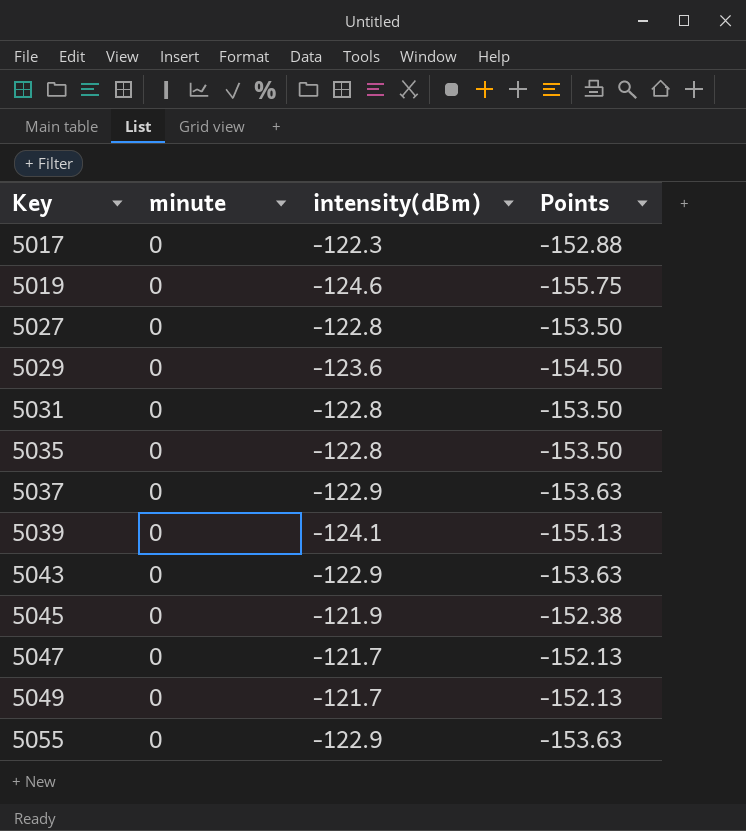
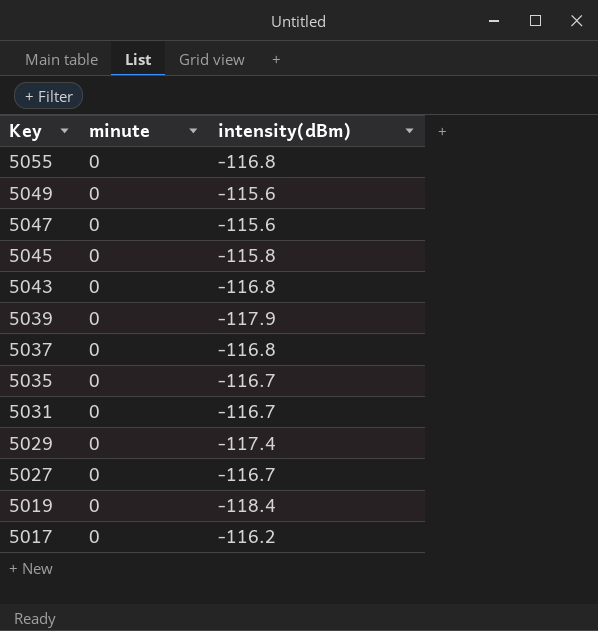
row order: Key ascending -> Key descending
column Points | formula: [intensity(dBm)] * 1.25 -> none
5055 | intensity(dBm): -122.9 -> -116.8
5049 | intensity(dBm): -121.7 -> -115.6
5047 | intensity(dBm): -121.7 -> -115.6
5045 | intensity(dBm): -121.9 -> -115.8
5043 | intensity(dBm): -122.9 -> -116.8
5039 | intensity(dBm): -124.1 -> -117.9
5037 | intensity(dBm): -122.9 -> -116.8
5035 | intensity(dBm): -122.8 -> -116.7
5031 | intensity(dBm): -122.8 -> -116.7
5029 | intensity(dBm): -123.6 -> -117.4
5027 | intensity(dBm): -122.8 -> -116.7
5019 | intensity(dBm): -124.6 -> -118.4
5017 | intensity(dBm): -122.3 -> -116.2

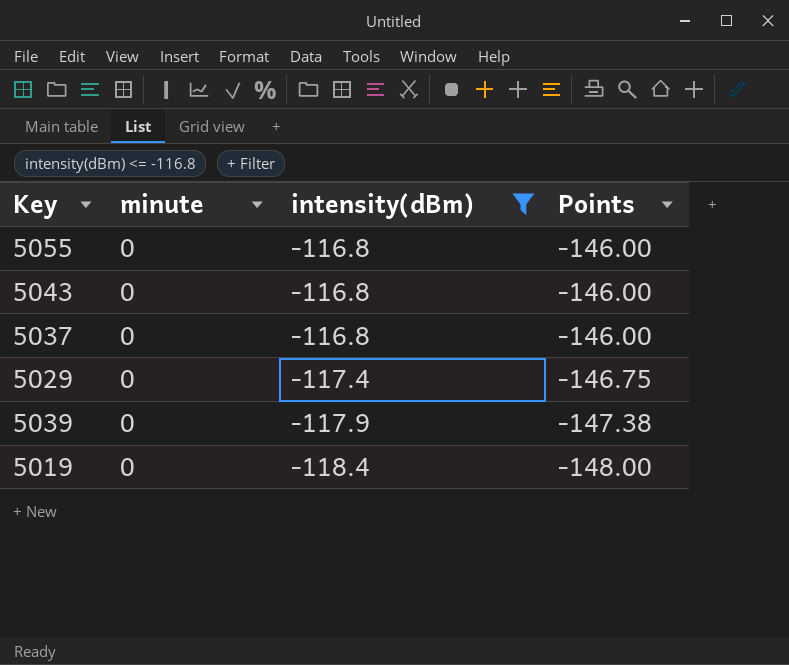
filter: none -> intensity(dBm) <= -116.8
row order: Key descending -> intensity(dBm) descending
column Points | formula: none -> [intensity(dBm)] * 1.25

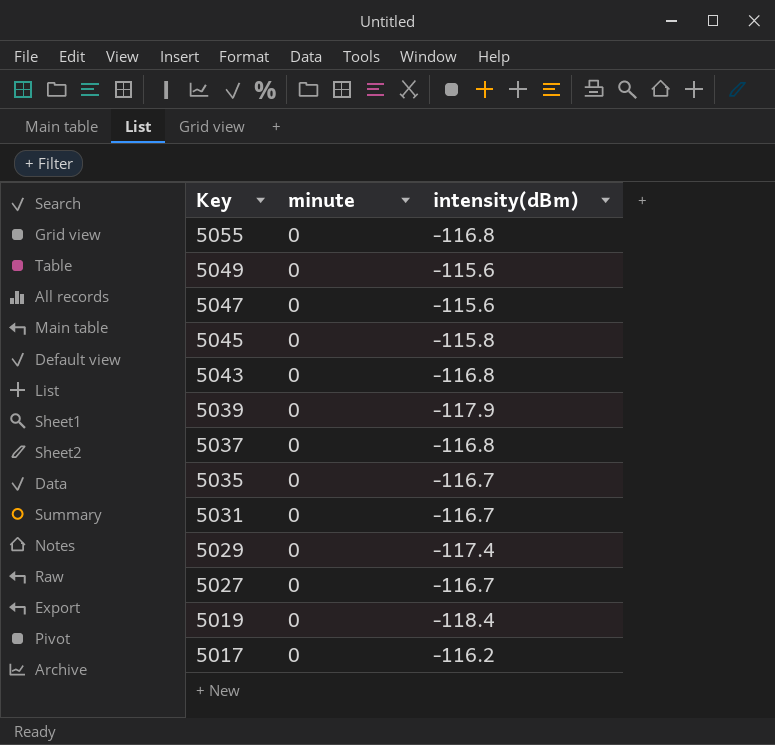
filter: intensity(dBm) <= -116.8 -> none
row order: intensity(dBm) descending -> Key descending
column Points | formula: [intensity(dBm)] * 1.25 -> none

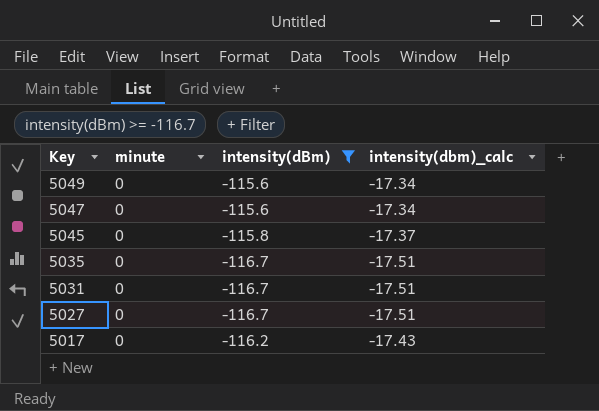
filter: none -> intensity(dBm) >= -116.7
column intensity(dbm)_calc | formula: none -> [intensity(dBm)] * 0.15

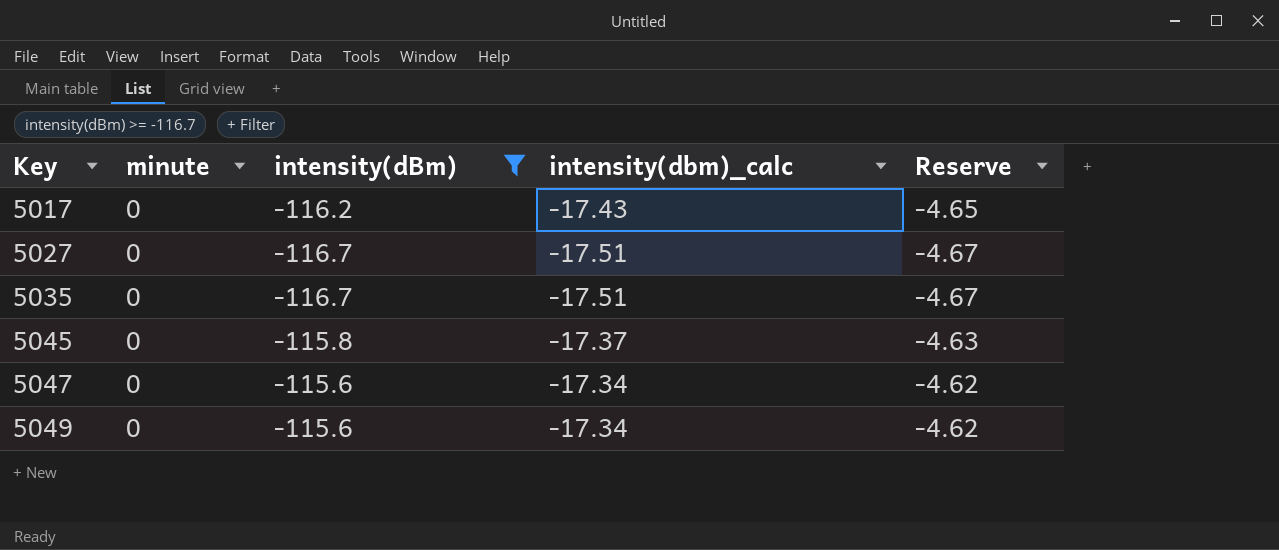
row order: Key descending -> Key ascending
column Reserve | formula: none -> [intensity(dBm)] * 0.04
row 5031: 0 | -116.7 | -17.51 -> none

